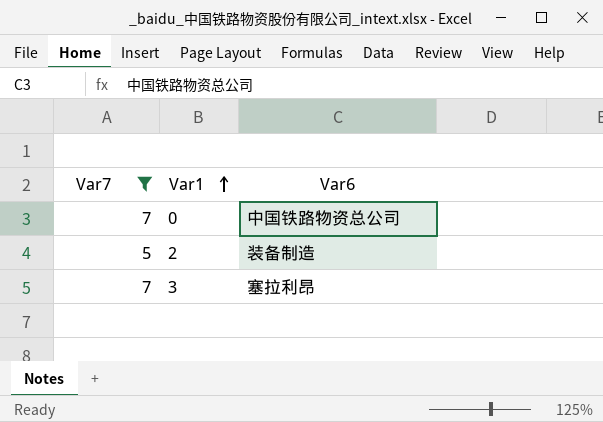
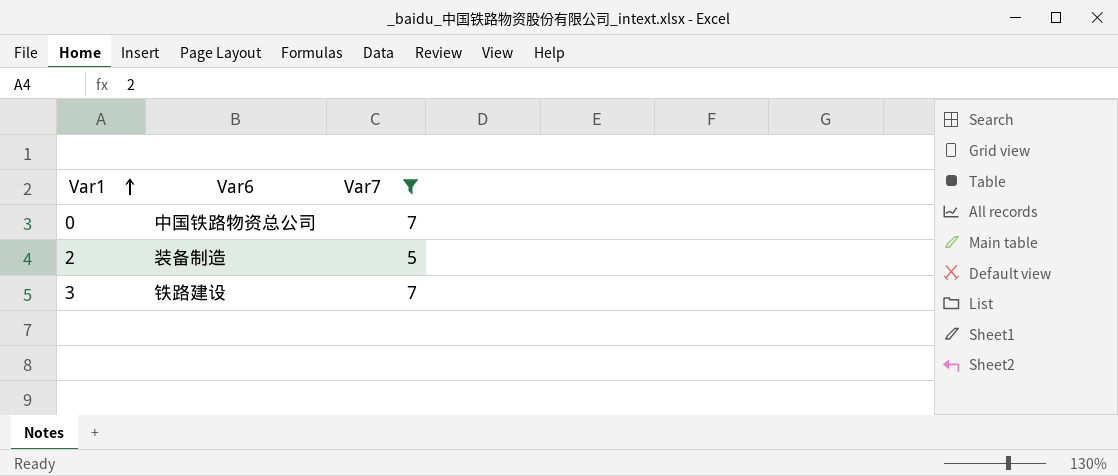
column Var7 | position: 1 -> 3
3 | Var6: 塞拉利昂 -> 铁路建设

